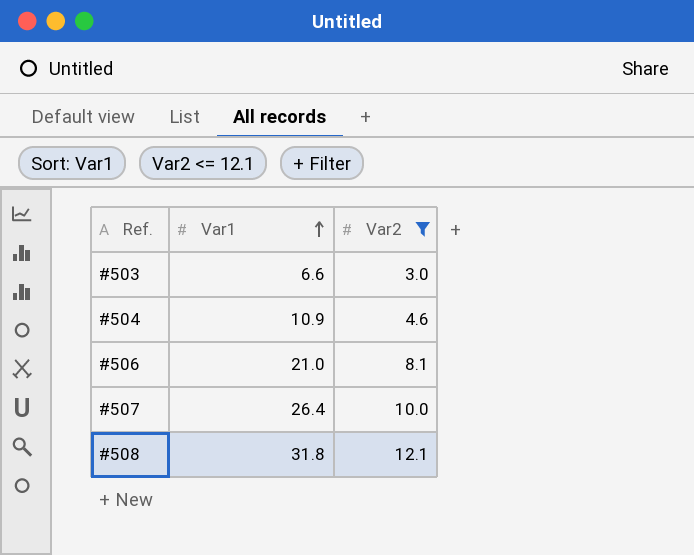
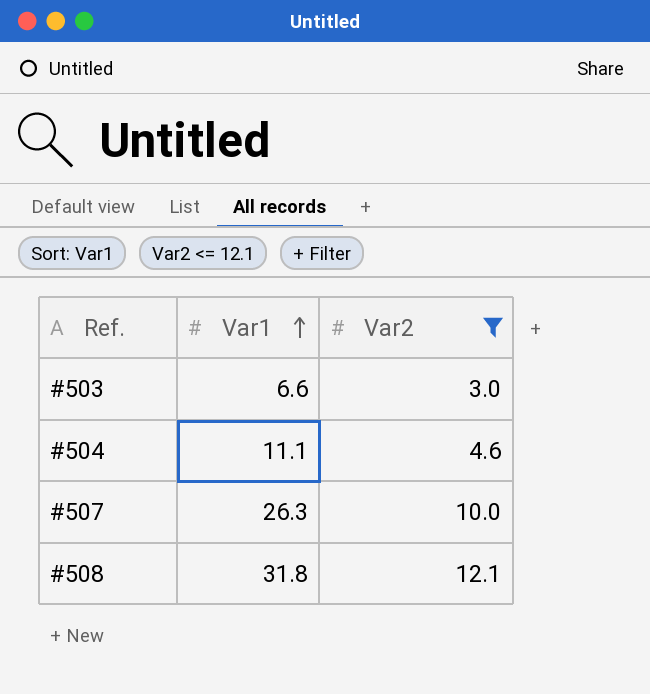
row #506: 21.0 | 8.1 -> none
#504 | Var1: 10.9 -> 11.1
#507 | Var1: 26.4 -> 26.3

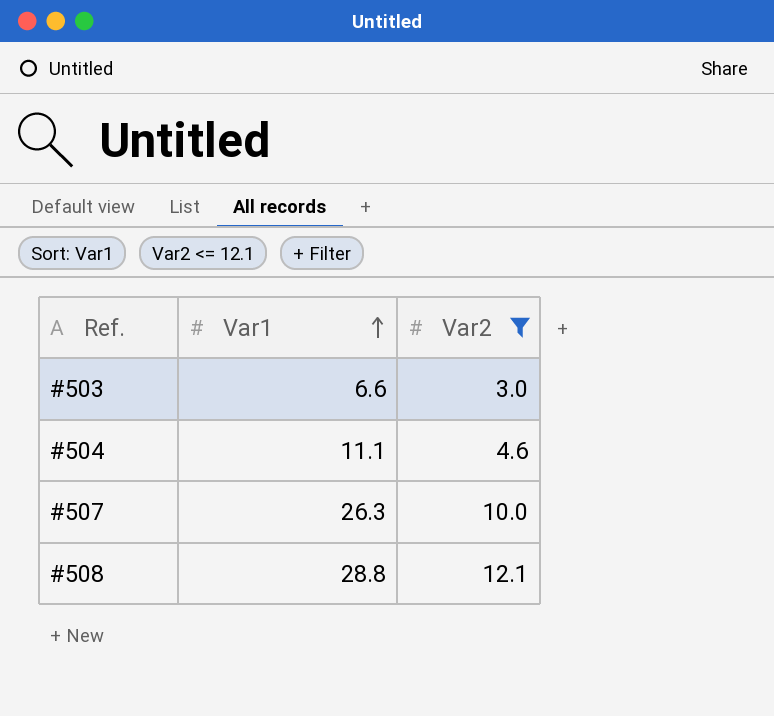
#508 | Var1: 31.8 -> 28.8

